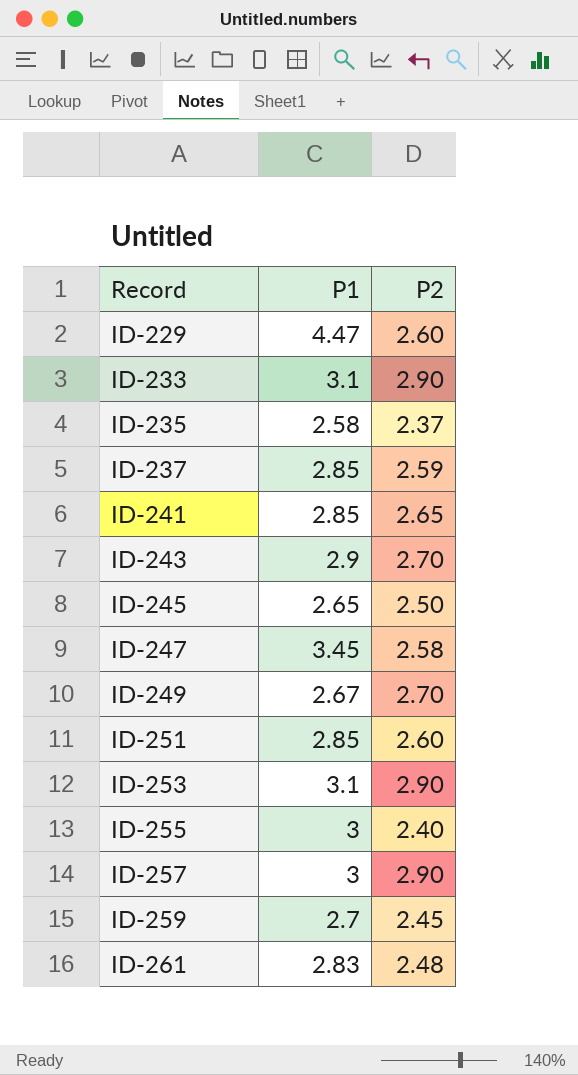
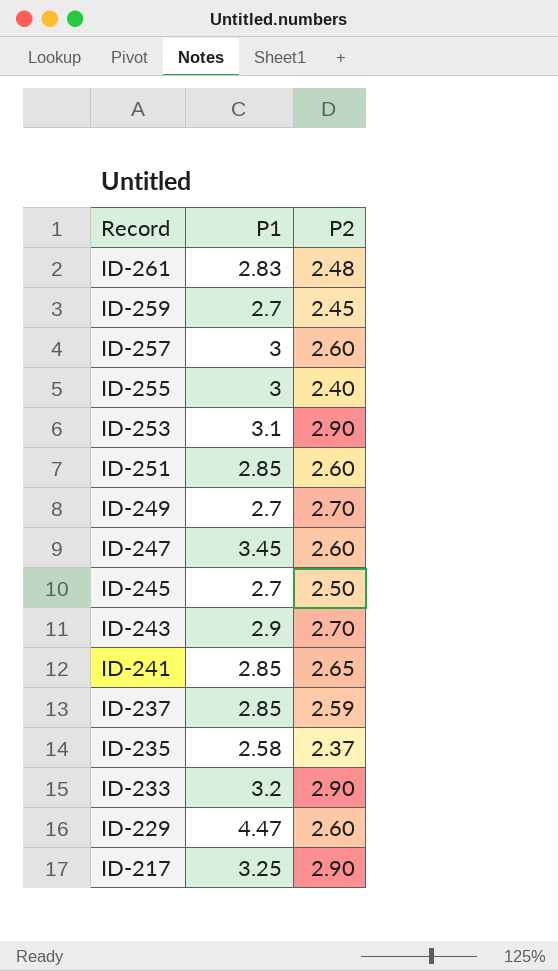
row order: Record ascending -> Record descending
ID-257 | P2: 2.90 -> 2.60
ID-249 | P1: 2.67 -> 2.7
ID-247 | P2: 2.58 -> 2.60
ID-245 | P1: 2.65 -> 2.7
ID-233 | P1: 3.1 -> 3.2
row ID-217: none -> 3.25 | 2.90

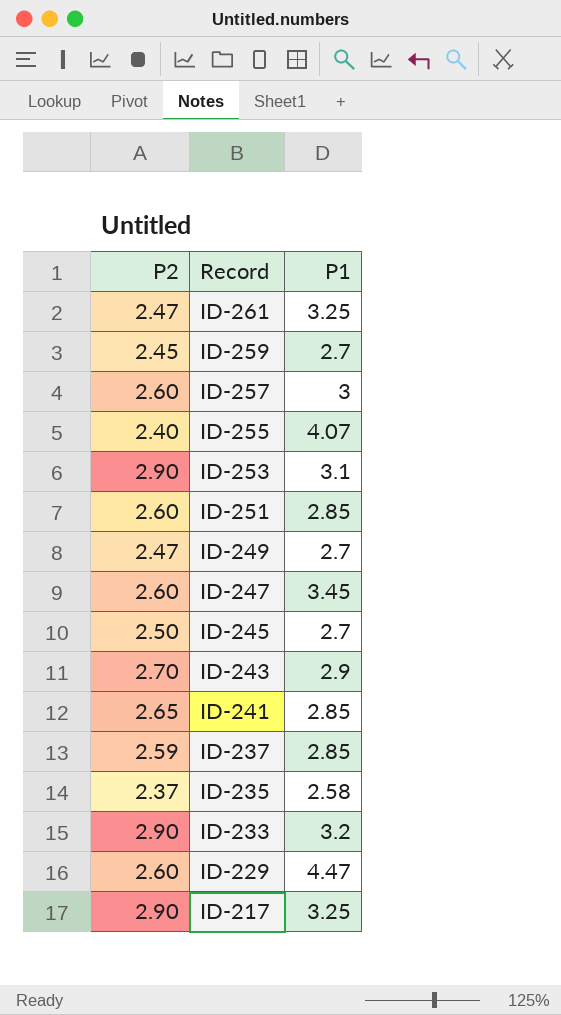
column P2 | position: 3 -> 1
ID-261 | P2: 2.48 -> 2.47
ID-261 | P1: 2.83 -> 3.25
ID-255 | P1: 3 -> 4.07
ID-249 | P2: 2.70 -> 2.47

